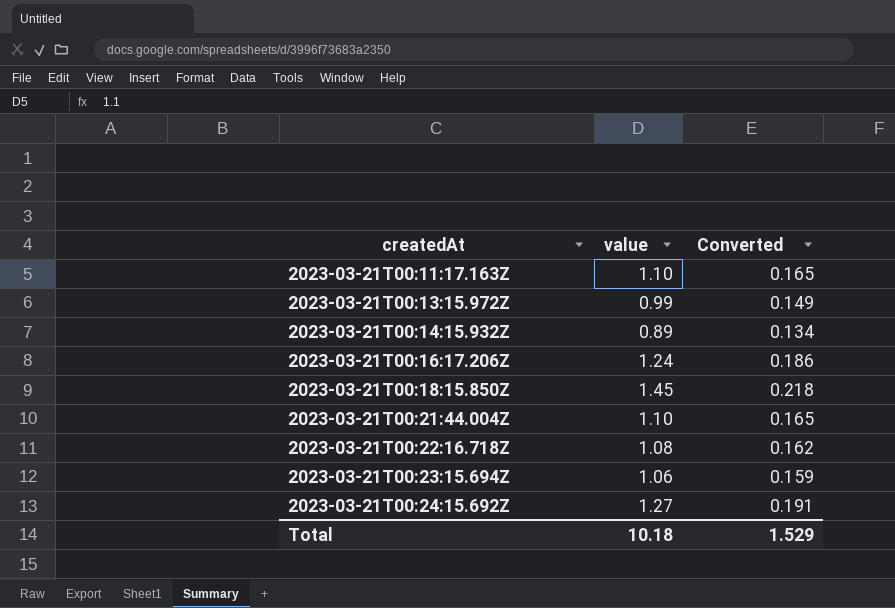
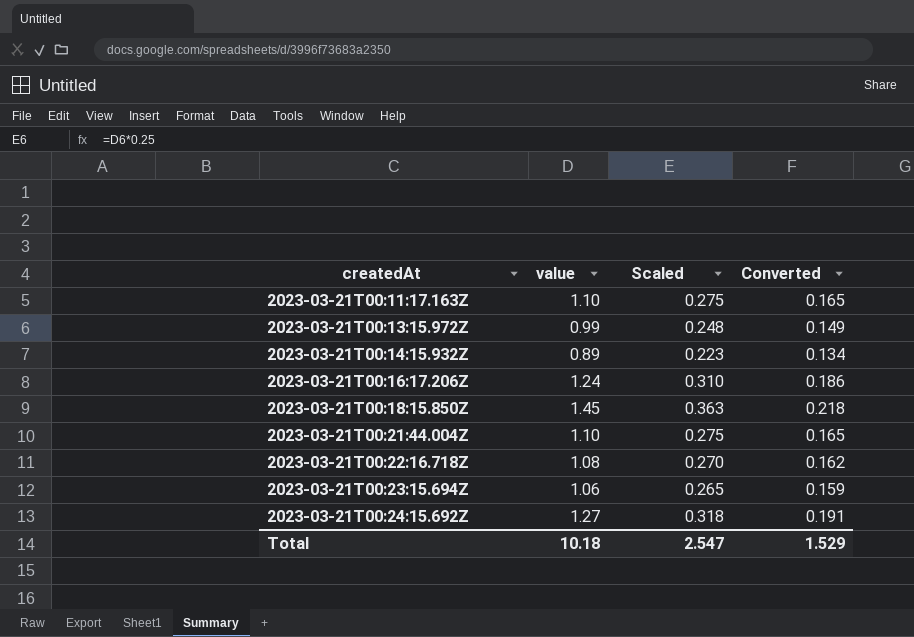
column Scaled | formula: none -> [value] * 0.25

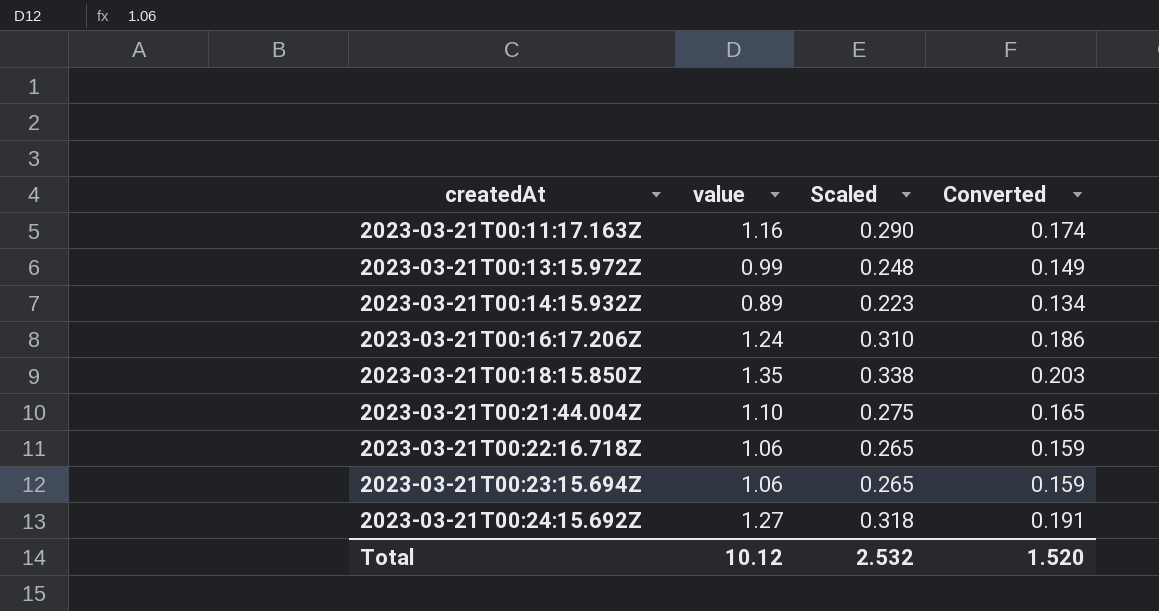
2023-03-21T00:11:17.163Z | value: 1.10 -> 1.16
2023-03-21T00:11:17.163Z | Scaled: 0.275 -> 0.290
2023-03-21T00:11:17.163Z | Converted: 0.165 -> 0.174
2023-03-21T00:18:15.850Z | value: 1.45 -> 1.35
2023-03-21T00:18:15.850Z | Scaled: 0.363 -> 0.338
2023-03-21T00:18:15.850Z | Converted: 0.218 -> 0.203
2023-03-21T00:22:16.718Z | value: 1.08 -> 1.06
2023-03-21T00:22:16.718Z | Scaled: 0.270 -> 0.265
2023-03-21T00:22:16.718Z | Converted: 0.162 -> 0.159
Total | value: 10.18 -> 10.12
Total | Scaled: 2.547 -> 2.532
Total | Converted: 1.529 -> 1.520

